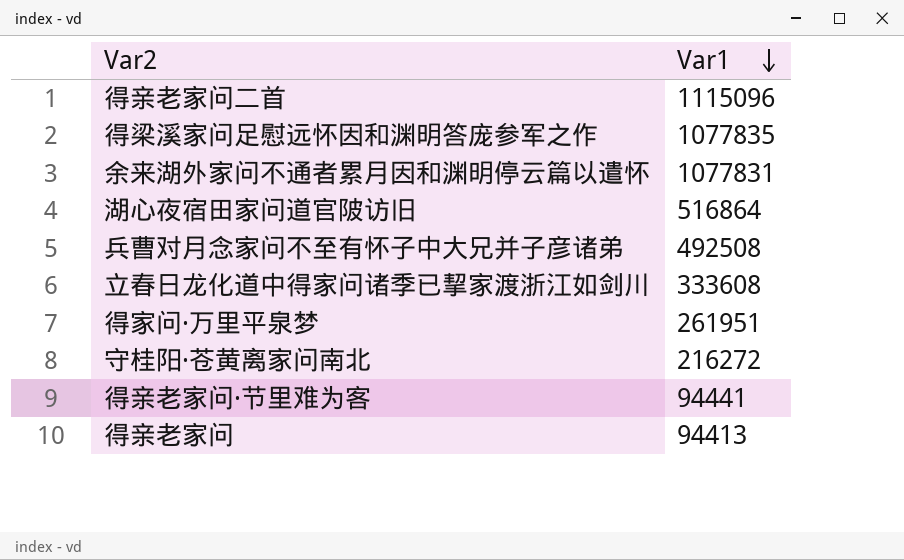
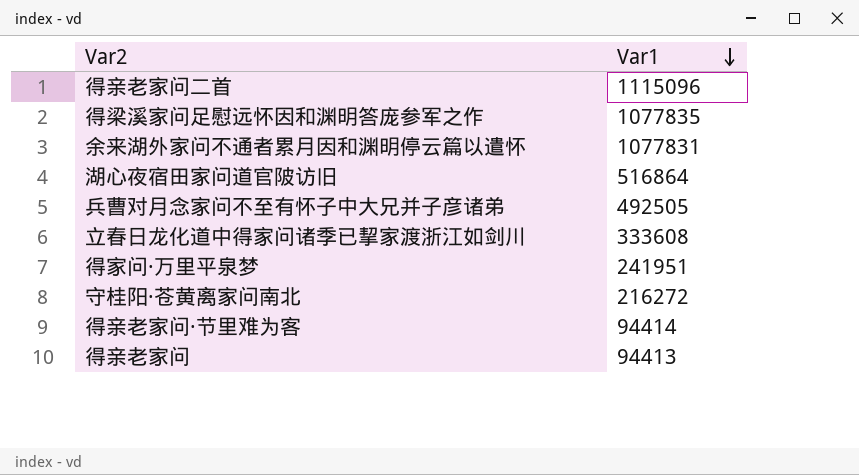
兵曹对月念家问不至有怀子中大兄并子彦诸弟 | Var1: 492508 -> 492505
得家问·万里平泉梦 | Var1: 261951 -> 241951
得亲老家问·节里难为客 | Var1: 94441 -> 94414

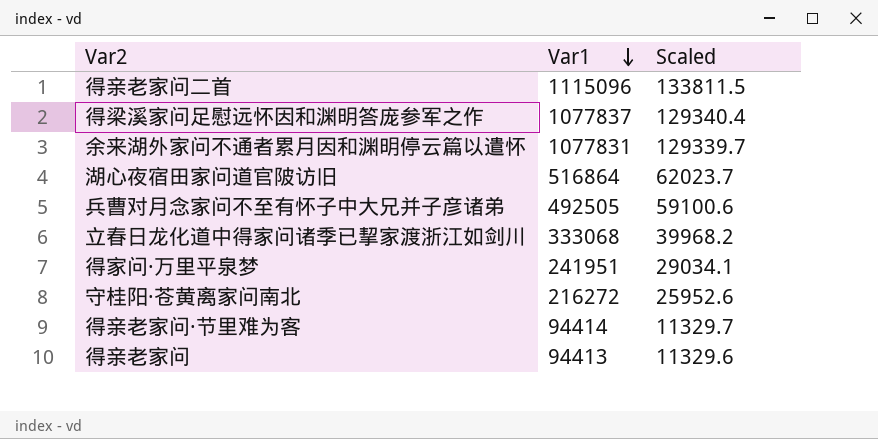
column Scaled | formula: none -> [Var1] * 0.12
得梁溪家问足慰远怀因和渊明答庞参军之作 | Var1: 1077835 -> 1077837
立春日龙化道中得家问诸季已挈家渡浙江如剑川 | Var1: 333608 -> 333068

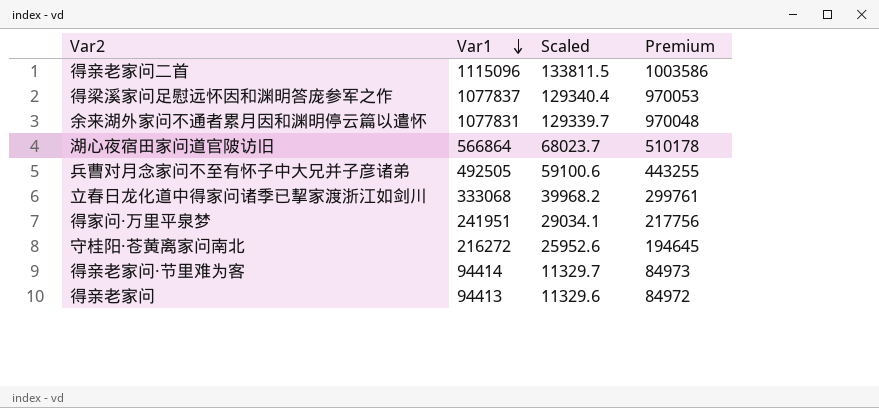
column Premium | formula: none -> [Var1] * 0.9
湖心夜宿田家问道官陂访旧 | Var1: 516864 -> 566864
湖心夜宿田家问道官陂访旧 | Scaled: 62023.7 -> 68023.7

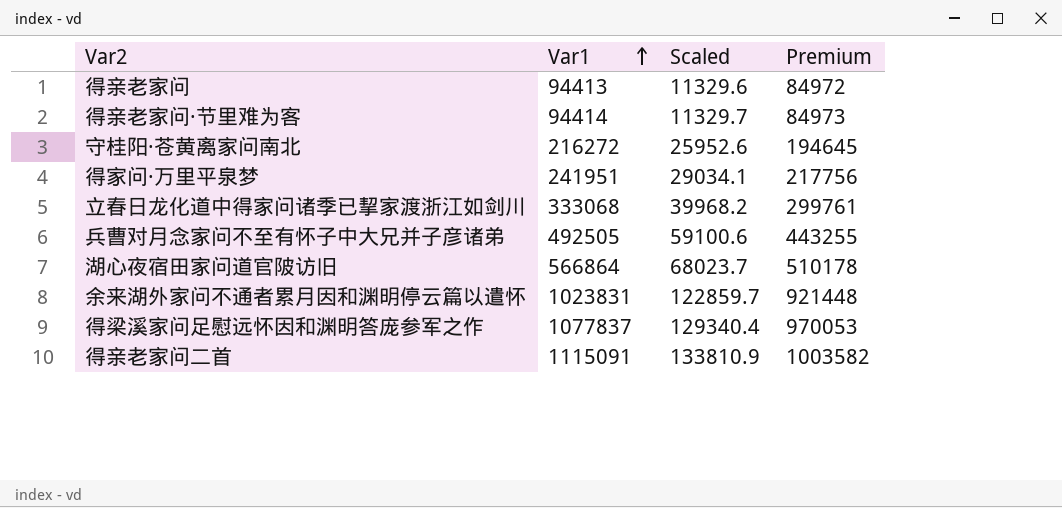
row order: Var1 descending -> Var1 ascending
余来湖外家问不通者累月因和渊明停云篇以遣怀 | Var1: 1077831 -> 1023831
余来湖外家问不通者累月因和渊明停云篇以遣怀 | Scaled: 129339.7 -> 122859.7
余来湖外家问不通者累月因和渊明停云篇以遣怀 | Premium: 970048 -> 921448
得亲老家问二首 | Var1: 1115096 -> 1115091
得亲老家问二首 | Scaled: 133811.5 -> 133810.9
得亲老家问二首 | Premium: 1003586 -> 1003582

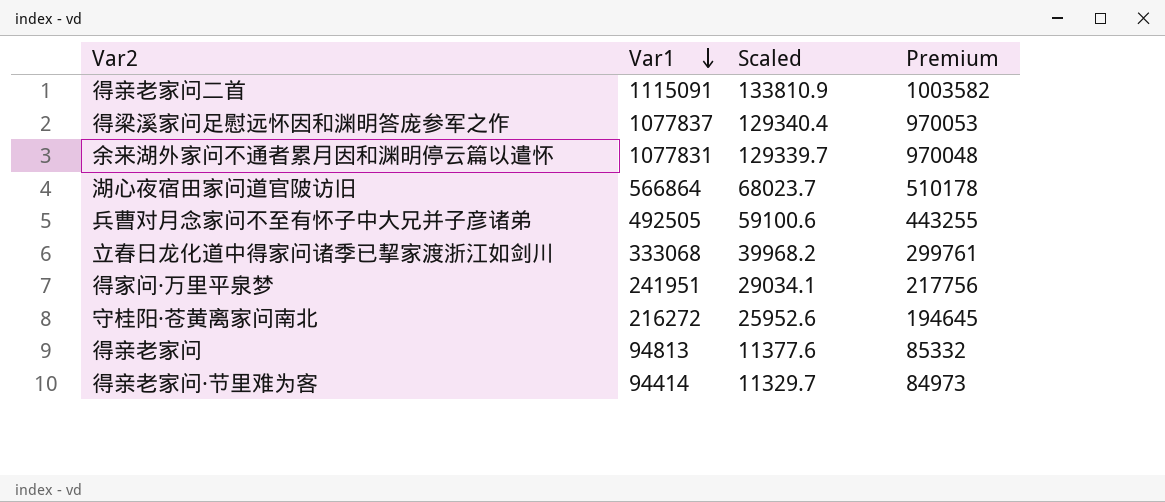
row order: Var1 ascending -> Var1 descending
余来湖外家问不通者累月因和渊明停云篇以遣怀 | Var1: 1023831 -> 1077831
余来湖外家问不通者累月因和渊明停云篇以遣怀 | Scaled: 122859.7 -> 129339.7
余来湖外家问不通者累月因和渊明停云篇以遣怀 | Premium: 921448 -> 970048
得亲老家问 | Var1: 94413 -> 94813
得亲老家问 | Scaled: 11329.6 -> 11377.6
得亲老家问 | Premium: 84972 -> 85332

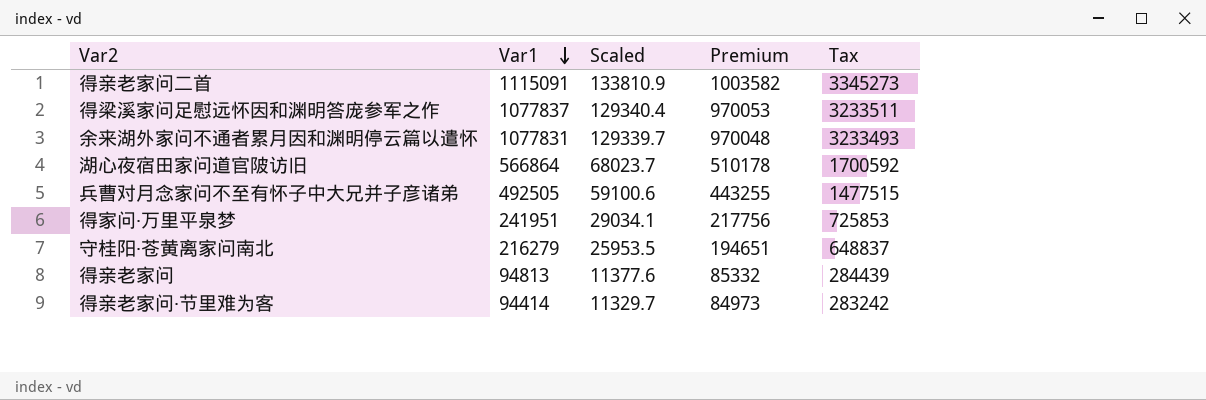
column Tax | formula: none -> [Var1] * 3
row 立春日龙化道中得家问诸季已挈家渡浙江如剑川: 333068 | 39968.2 | 299761 -> none
守桂阳·苍黄离家问南北 | Var1: 216272 -> 216279
守桂阳·苍黄离家问南北 | Scaled: 25952.6 -> 25953.5
守桂阳·苍黄离家问南北 | Premium: 194645 -> 194651

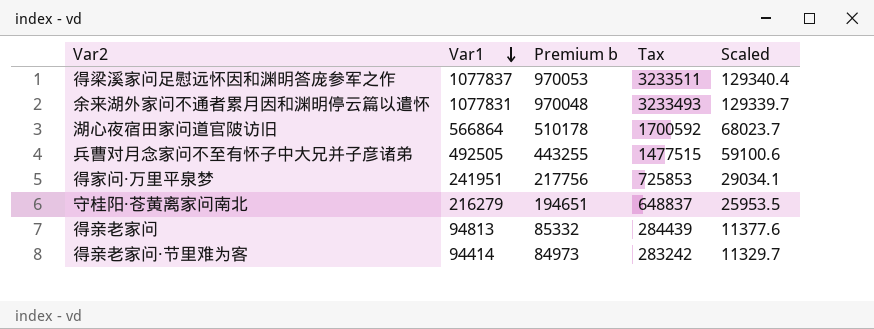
column name: Premium -> Premium b
column Scaled | position: 3 -> 5
row 得亲老家问二首: 1115091 | 133810.9 | 1003582 | 3345273 -> none

